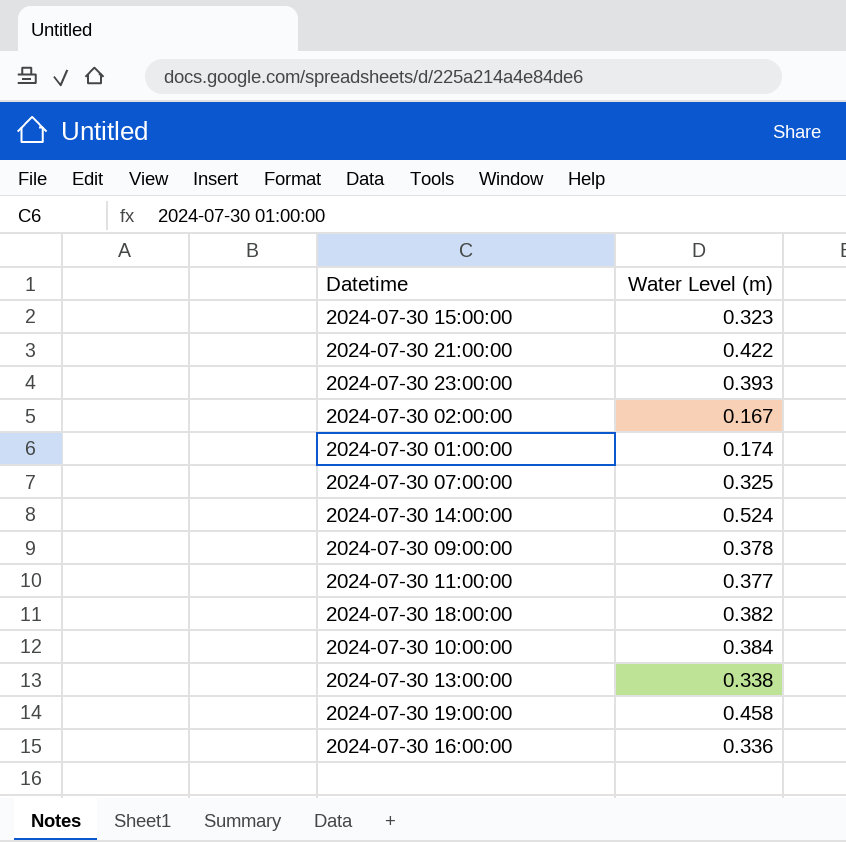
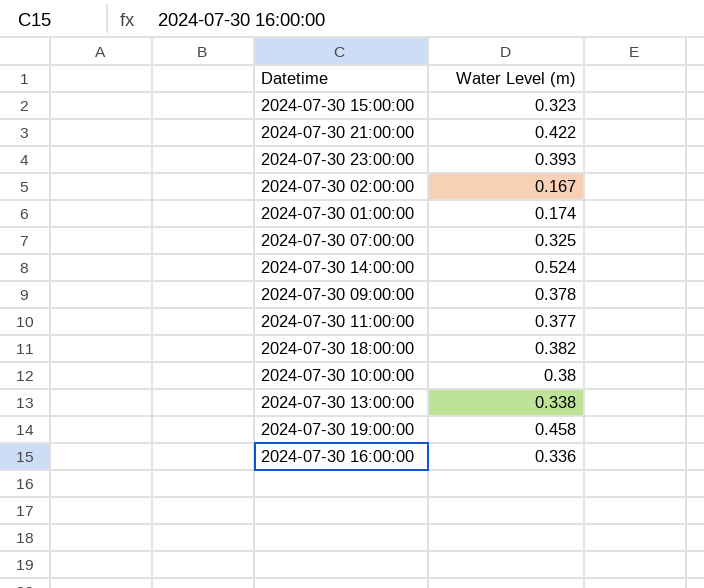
2024-07-30 10:00:00 | Water Level (m): 0.384 -> 0.38

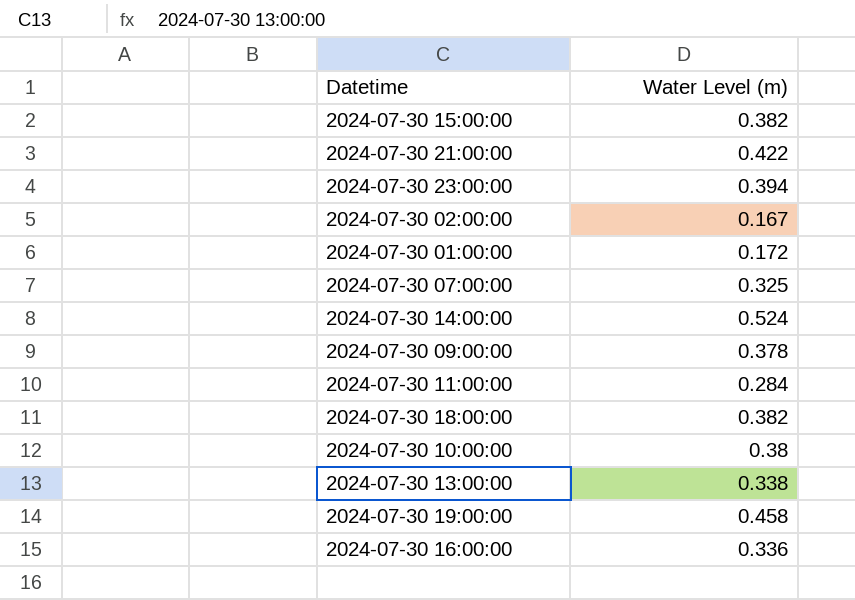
2024-07-30 15:00:00 | Water Level (m): 0.323 -> 0.382
2024-07-30 23:00:00 | Water Level (m): 0.393 -> 0.394
2024-07-30 01:00:00 | Water Level (m): 0.174 -> 0.172
2024-07-30 11:00:00 | Water Level (m): 0.377 -> 0.284

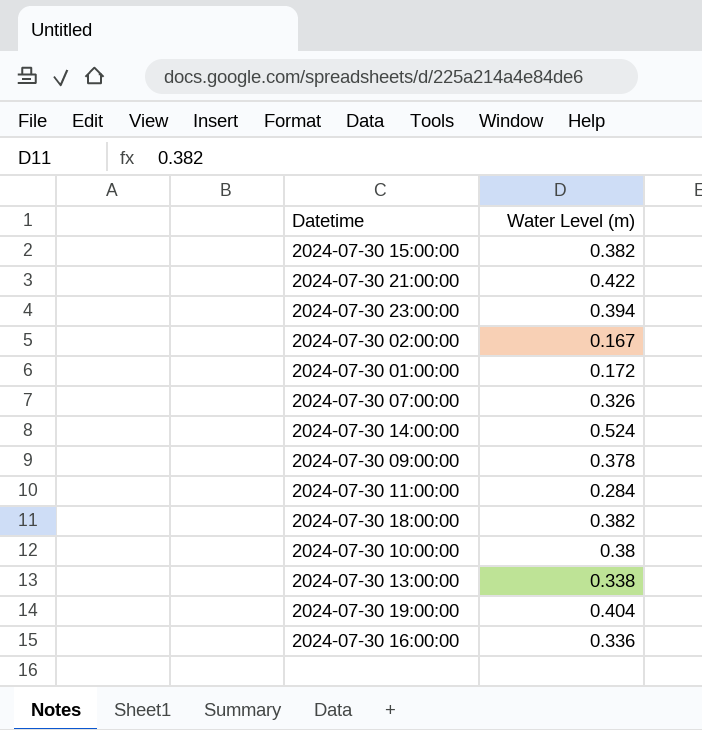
2024-07-30 07:00:00 | Water Level (m): 0.325 -> 0.326
2024-07-30 19:00:00 | Water Level (m): 0.458 -> 0.404

